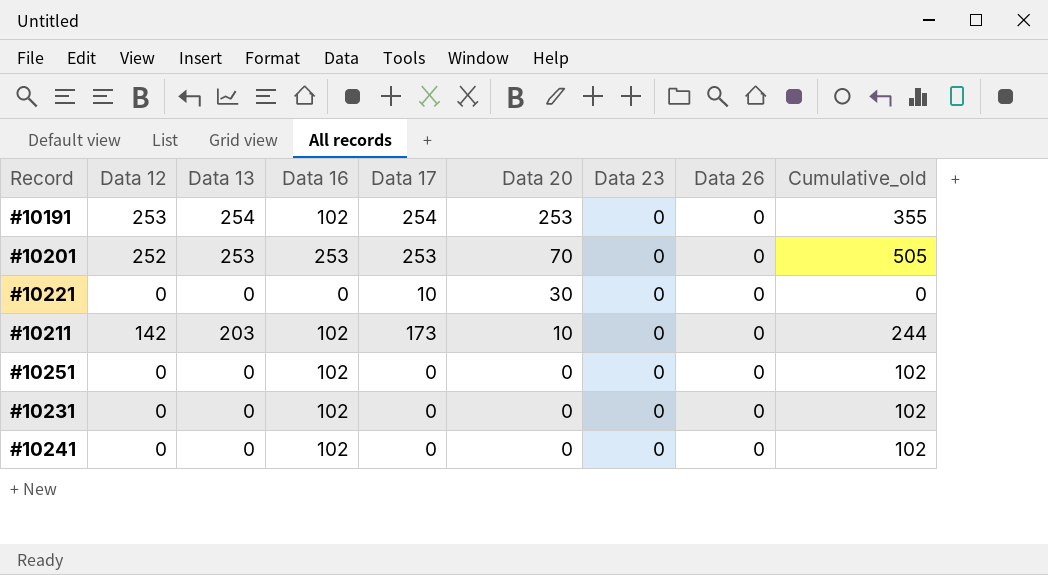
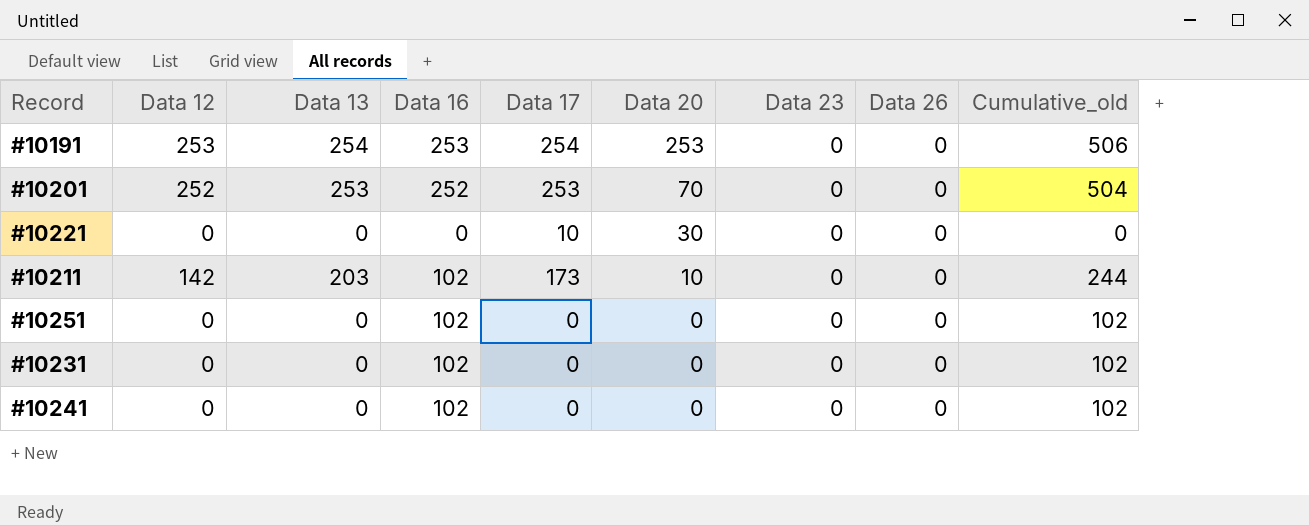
#10191 | Data 16: 102 -> 253
#10191 | Cumulative_old: 355 -> 506
#10201 | Data 16: 253 -> 252
#10201 | Cumulative_old: 505 -> 504

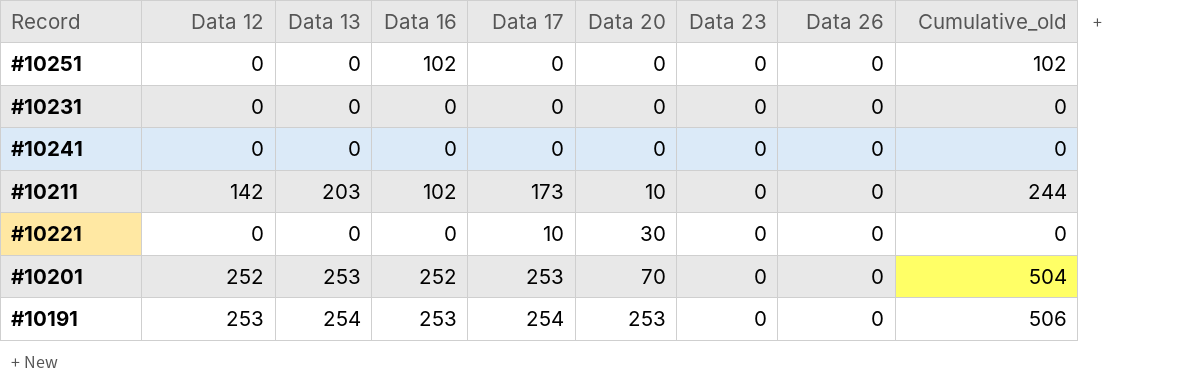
row order: Data 20 descending -> Data 20 ascending
#10231 | Data 16: 102 -> 0
#10231 | Cumulative_old: 102 -> 0
#10241 | Data 16: 102 -> 0
#10241 | Cumulative_old: 102 -> 0

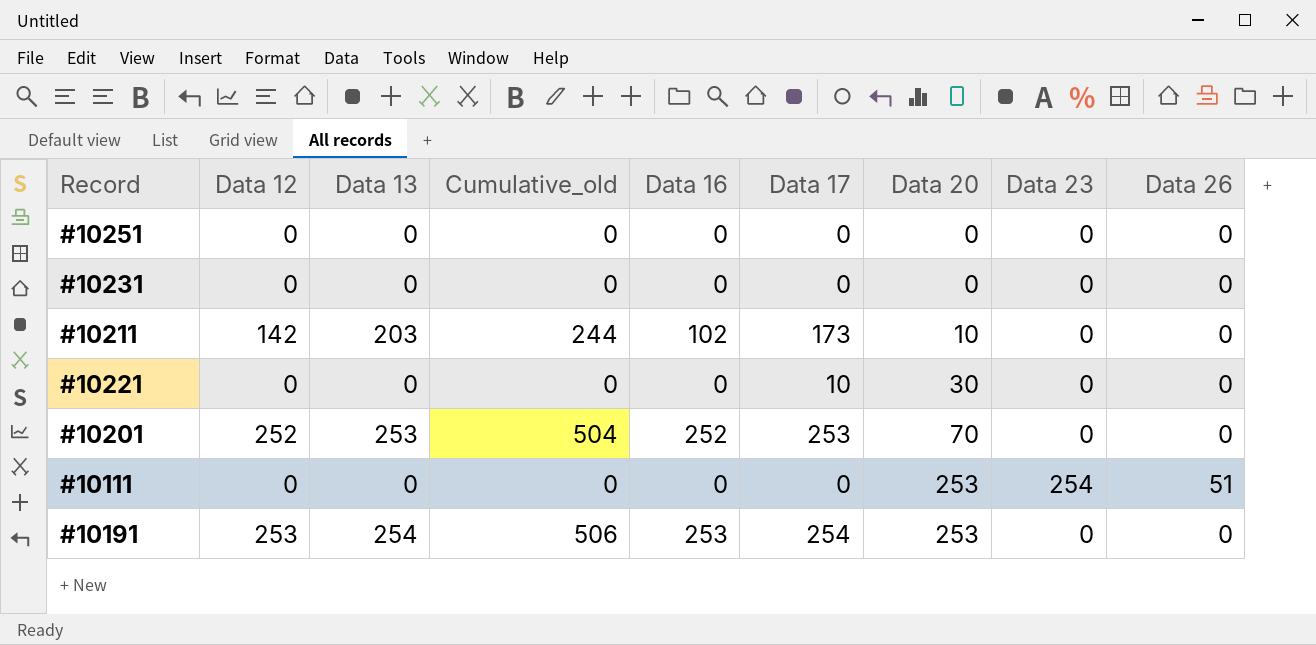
column Cumulative_old | position: 9 -> 4
row #10241: 0 | 0 | 0 | 0 | 0 | 0 | 0 | 0 -> none
#10251 | Cumulative_old: 102 -> 0
#10251 | Data 16: 102 -> 0
row #10111: none -> 0 | 0 | 0 | 0 | 0 | 253 | 254 | 51

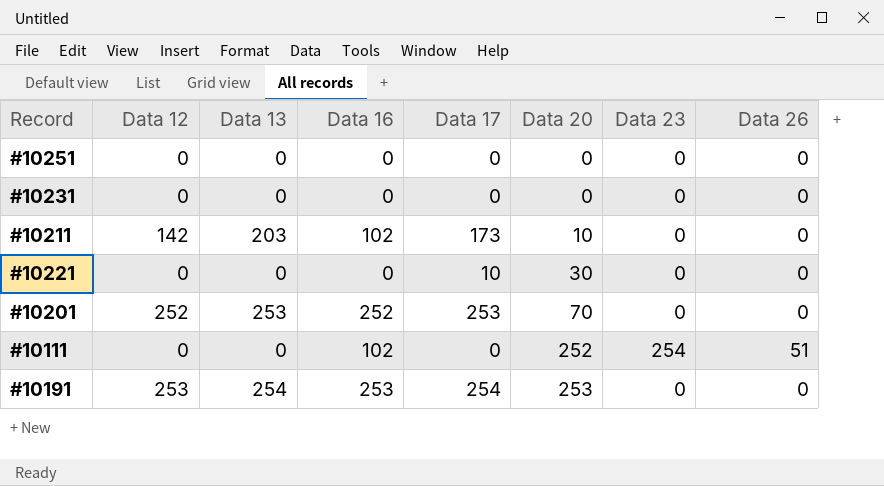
column Cumulative_old | formula: [Data 12] + [Data 16] -> none
#10111 | Data 16: 0 -> 102
#10111 | Data 20: 253 -> 252

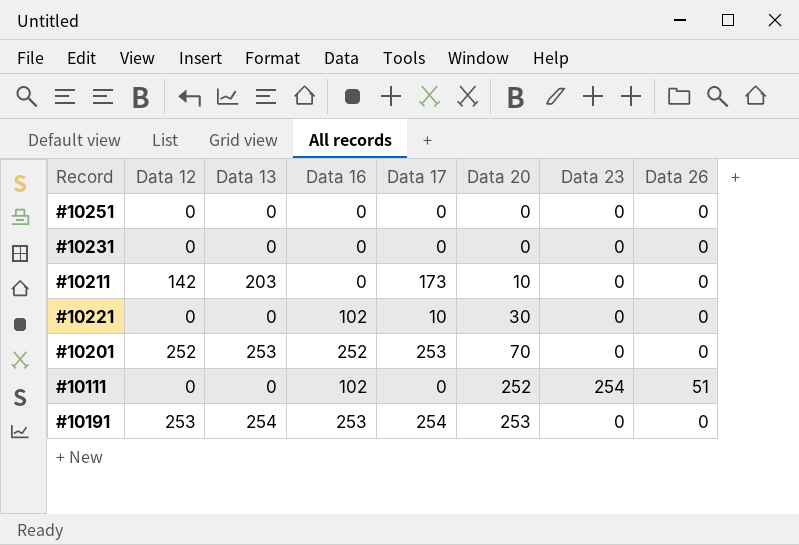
#10211 | Data 16: 102 -> 0
#10221 | Data 16: 0 -> 102

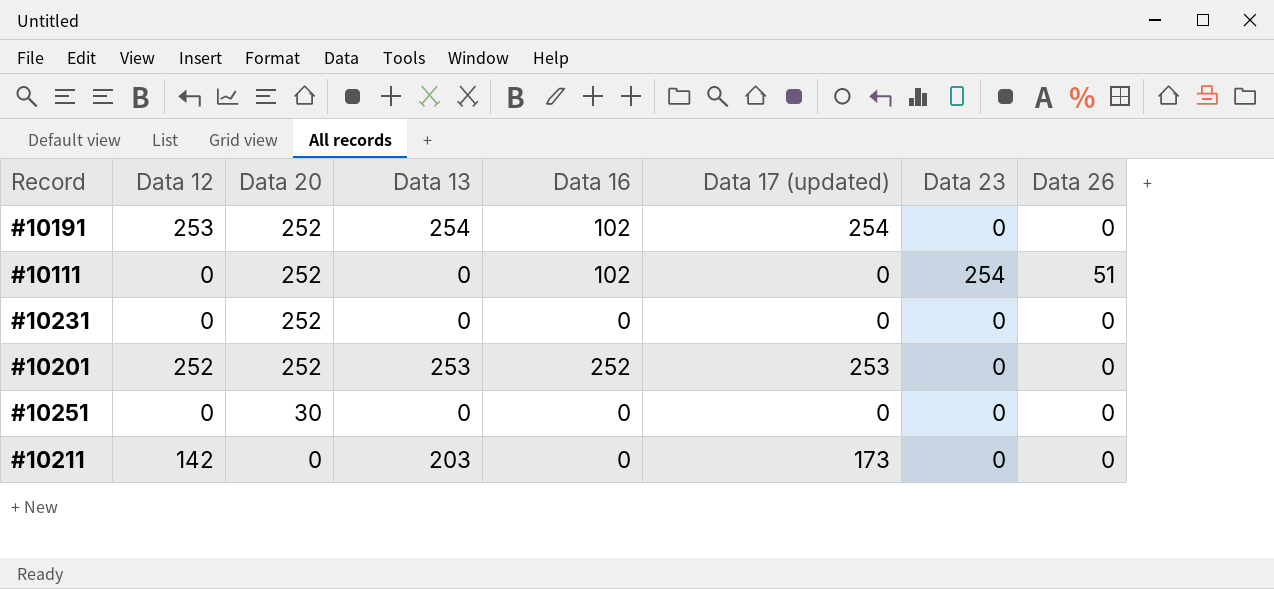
row order: Data 20 ascending -> Data 20 descending
column Data 20 | position: 6 -> 3
column name: Data 17 -> Data 17 (updated)
row #10221: 0 | 0 | 102 | 10 | 30 | 0 | 0 -> none
#10191 | Data 20: 253 -> 252
#10191 | Data 16: 253 -> 102
#10231 | Data 20: 0 -> 252
#10201 | Data 20: 70 -> 252
#10251 | Data 20: 0 -> 30
#10211 | Data 20: 10 -> 0

